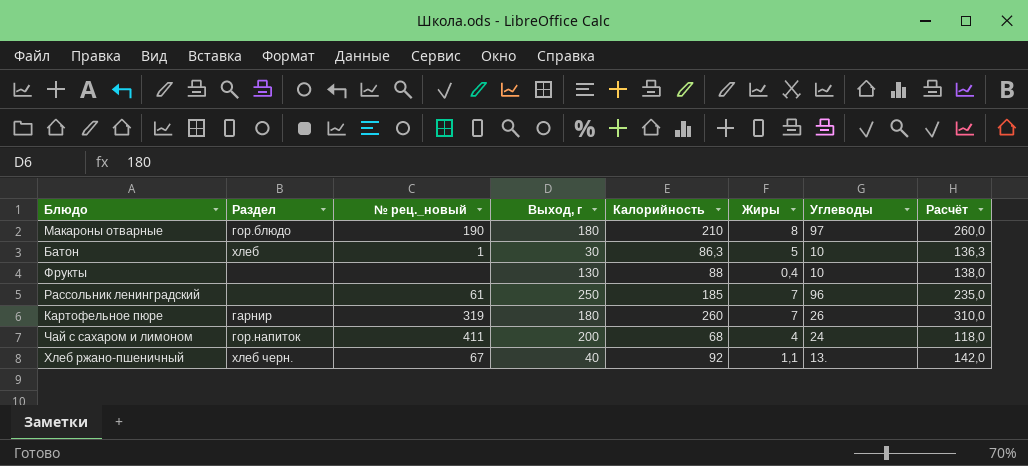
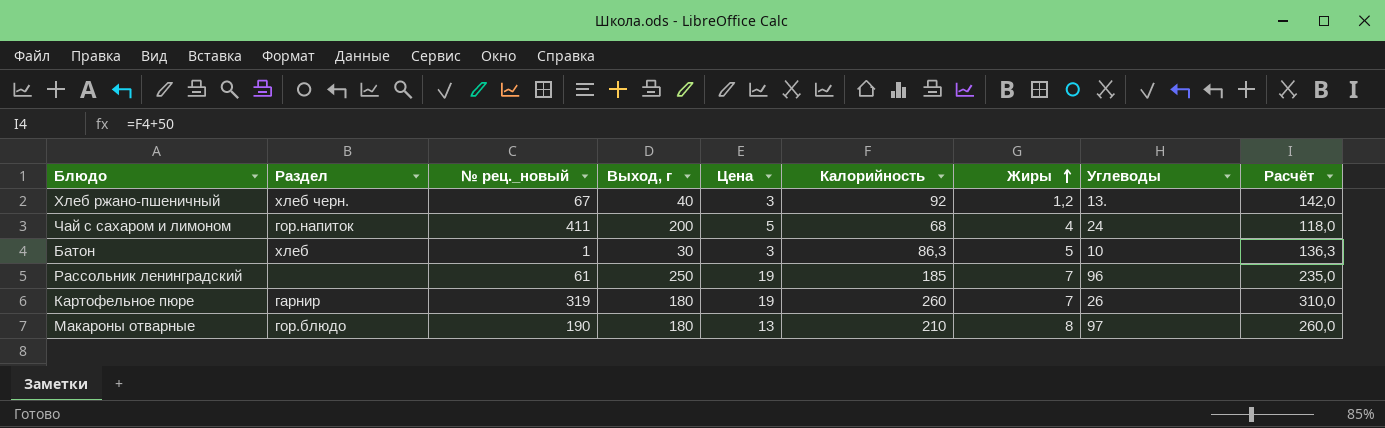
row order: none -> Жиры ascending
column Цена | position: none -> 5
row Фрукты: none | none | 130 | 88 | 0,4 | 10 | 138,0 -> none
Хлеб ржано-пшеничный | Жиры: 1,1 -> 1,2

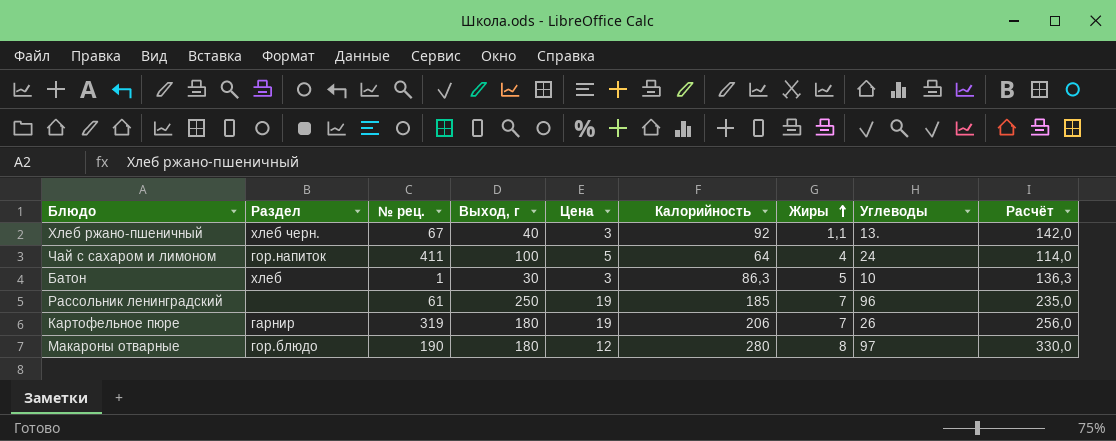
column name: № рец._новый -> № рец.
Хлеб ржано-пшеничный | Жиры: 1,2 -> 1,1
Чай с сахаром и лимоном | Выход, г: 200 -> 100
Чай с сахаром и лимоном | Калорийность: 68 -> 64
Чай с сахаром и лимоном | Расчёт: 118,0 -> 114,0
Картофельное пюре | Калорийность: 260 -> 206
Картофельное пюре | Расчёт: 310,0 -> 256,0
Макароны отварные | Цена: 13 -> 12
Макароны отварные | Калорийность: 210 -> 280
Макароны отварные | Расчёт: 260,0 -> 330,0

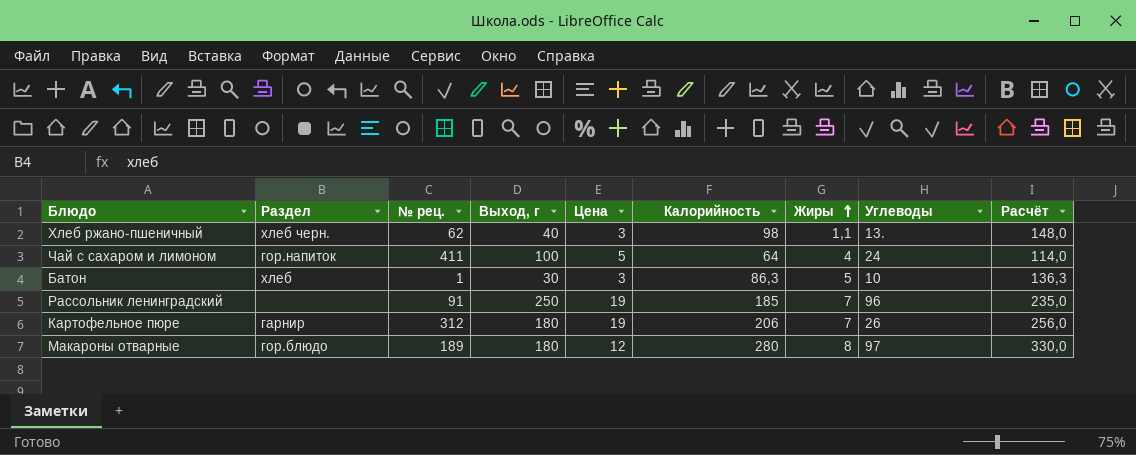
Хлеб ржано-пшеничный | № рец.: 67 -> 62
Хлеб ржано-пшеничный | Калорийность: 92 -> 98
Хлеб ржано-пшеничный | Расчёт: 142,0 -> 148,0
Рассольник ленинградский | № рец.: 61 -> 91
Картофельное пюре | № рец.: 319 -> 312
Макароны отварные | № рец.: 190 -> 189

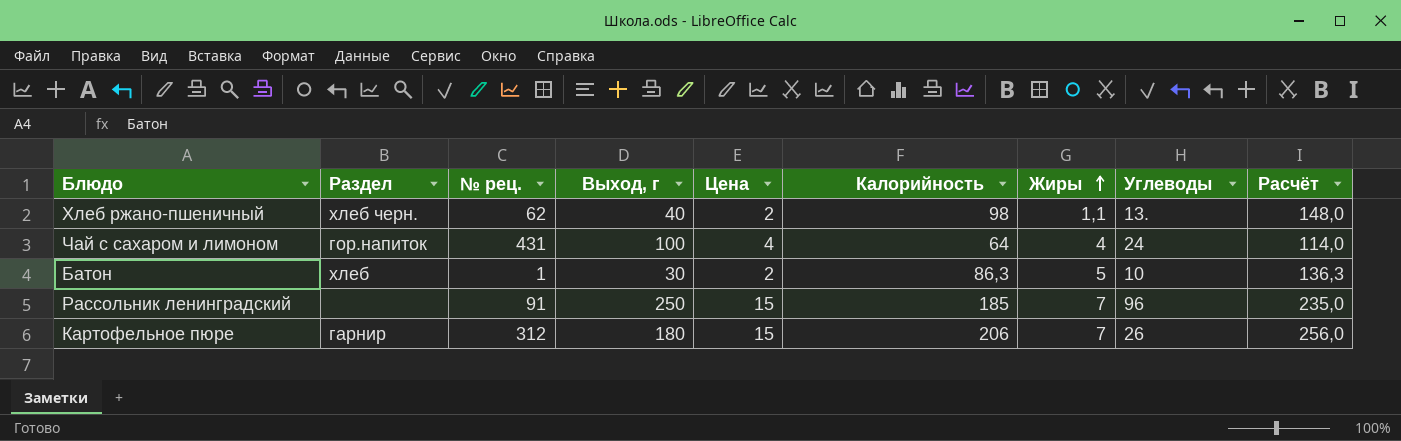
row Макароны отварные: гор.блюдо | 189 | 180 | 12 | 280 | 8 | 97 | 330,0 -> none
Хлеб ржано-пшеничный | Цена: 3 -> 2
Чай с сахаром и лимоном | № рец.: 411 -> 431
Чай с сахаром и лимоном | Цена: 5 -> 4
Батон | Цена: 3 -> 2
Рассольник ленинградский | Цена: 19 -> 15
Картофельное пюре | Цена: 19 -> 15

